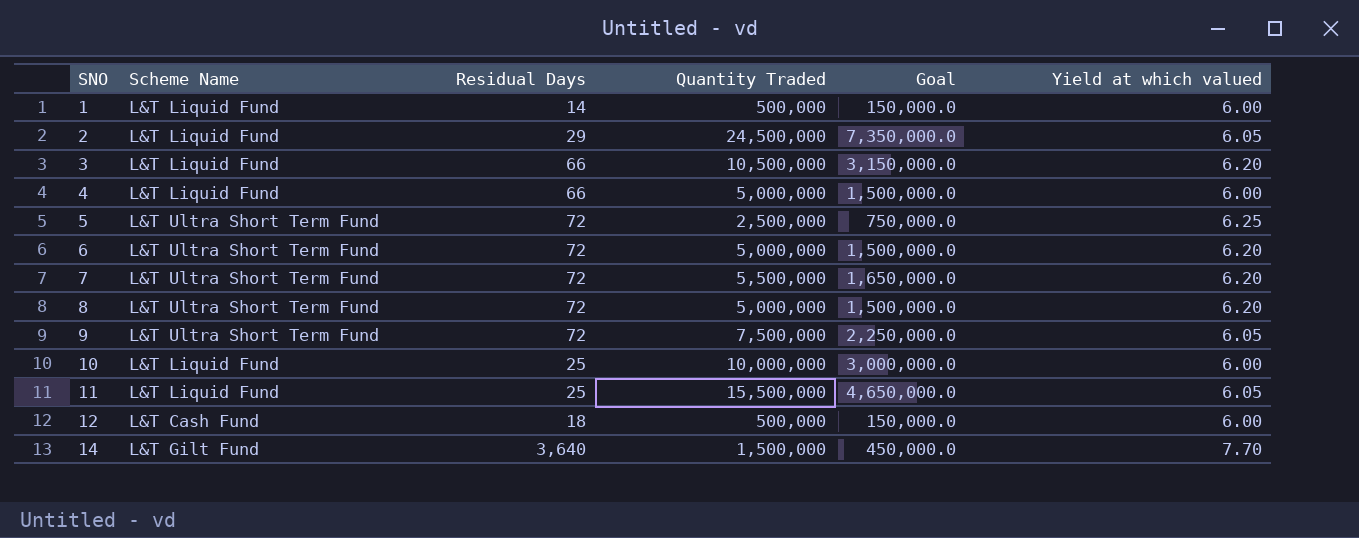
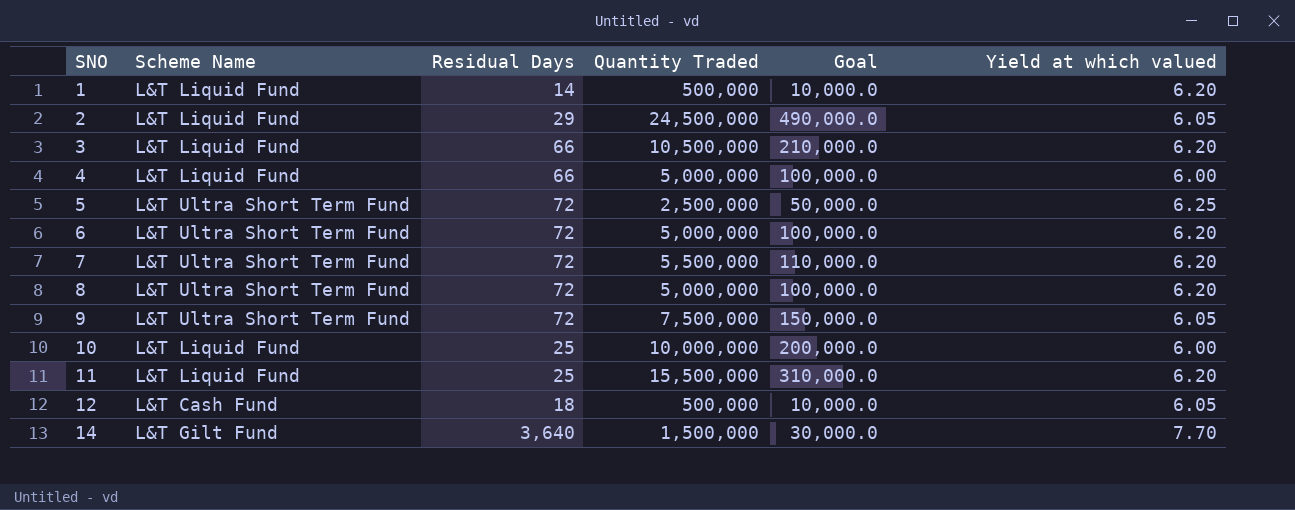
column Goal | formula: [Quantity Traded] * 0.3 -> [Quantity Traded] * 0.02
1 | Yield at which valued: 6.00 -> 6.20
11 | Yield at which valued: 6.05 -> 6.20
12 | Yield at which valued: 6.00 -> 6.05

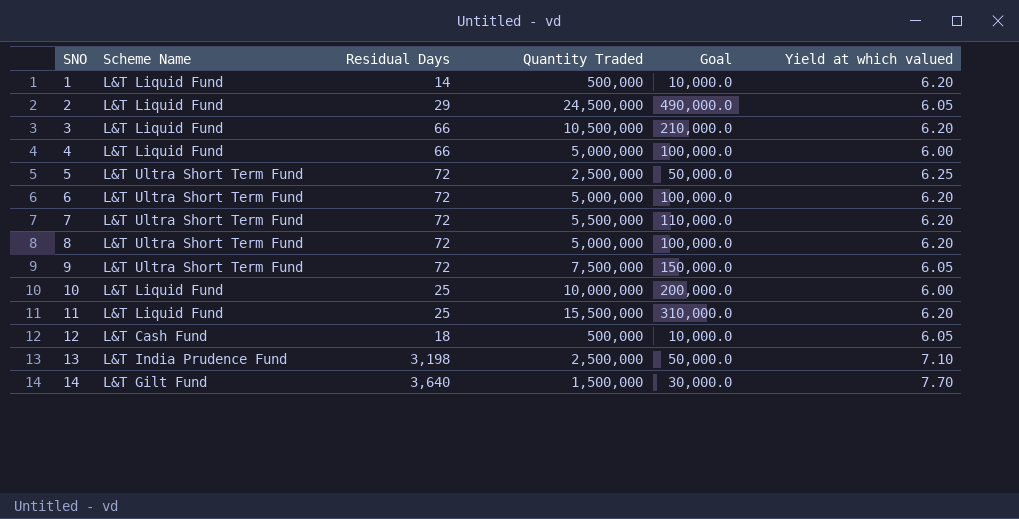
row 13: none -> L&T India Prudence Fund | 3,198 | 2,500,000 | 50,000.0 | 7.10

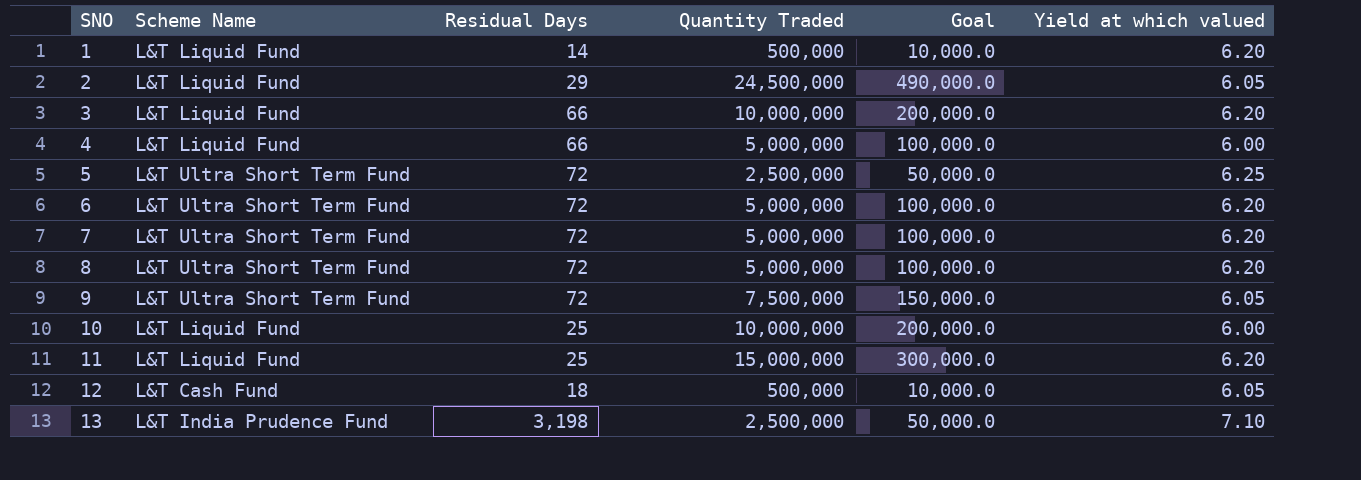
row 14: L&T Gilt Fund | 3,640 | 1,500,000 | 30,000.0 | 7.70 -> none
3 | Quantity Traded: 10,500,000 -> 10,000,000
3 | Goal: 210,000.0 -> 200,000.0
7 | Quantity Traded: 5,500,000 -> 5,000,000
7 | Goal: 110,000.0 -> 100,000.0
11 | Quantity Traded: 15,500,000 -> 15,000,000
11 | Goal: 310,000.0 -> 300,000.0

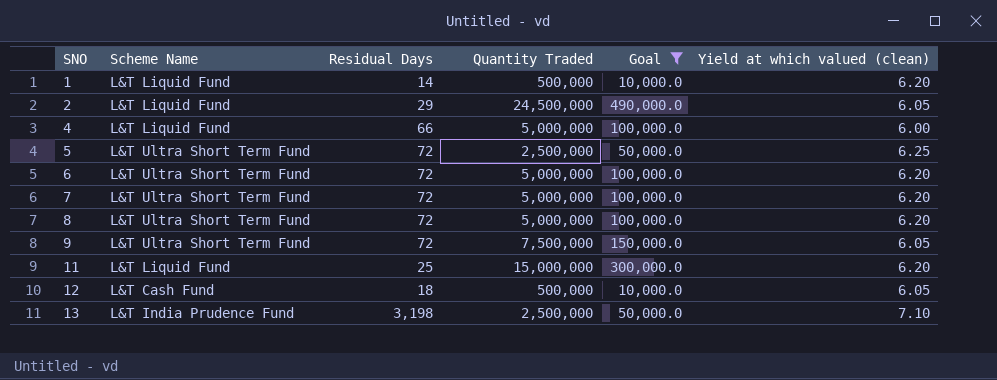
filter: none -> Goal != 200,000.0
column name: Yield at which valued -> Yield at which valued (clean)

